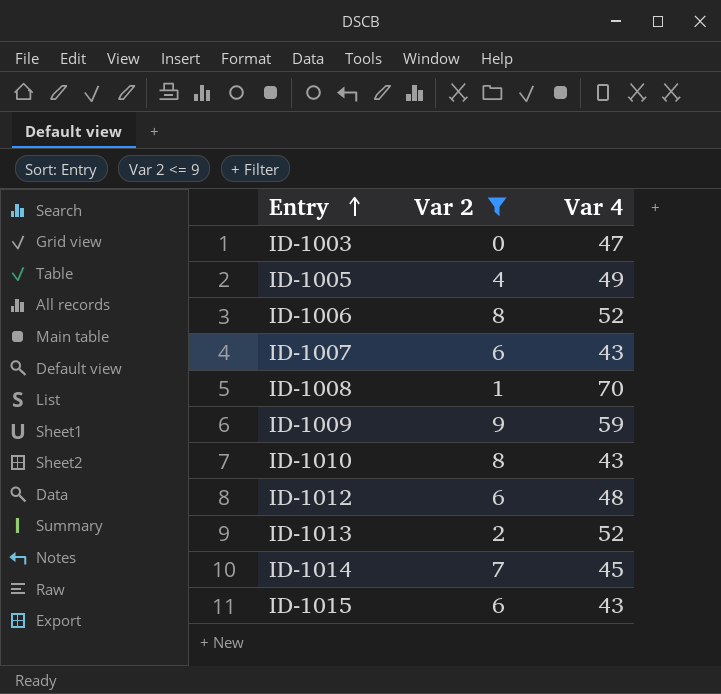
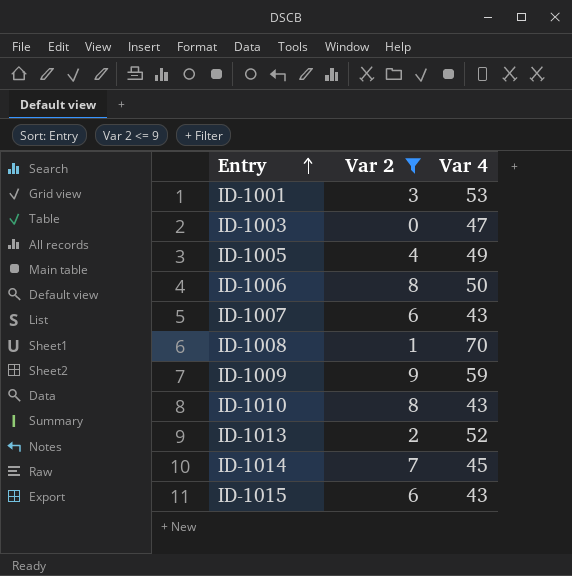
row ID-1012: 6 | 48 -> none
row ID-1001: none -> 3 | 53
ID-1006 | Var 4: 52 -> 50

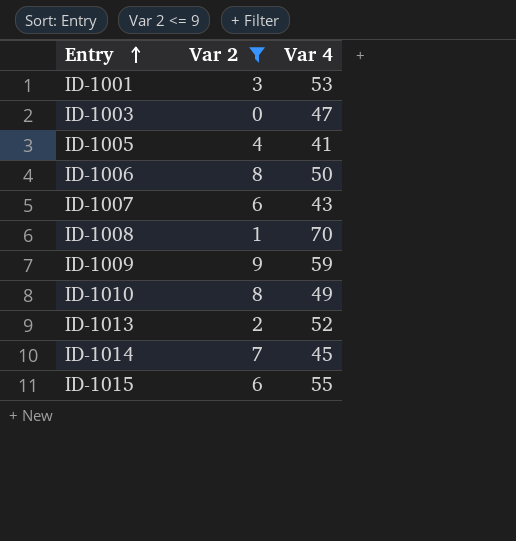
ID-1005 | Var 4: 49 -> 41
ID-1010 | Var 4: 43 -> 49
ID-1015 | Var 4: 43 -> 55

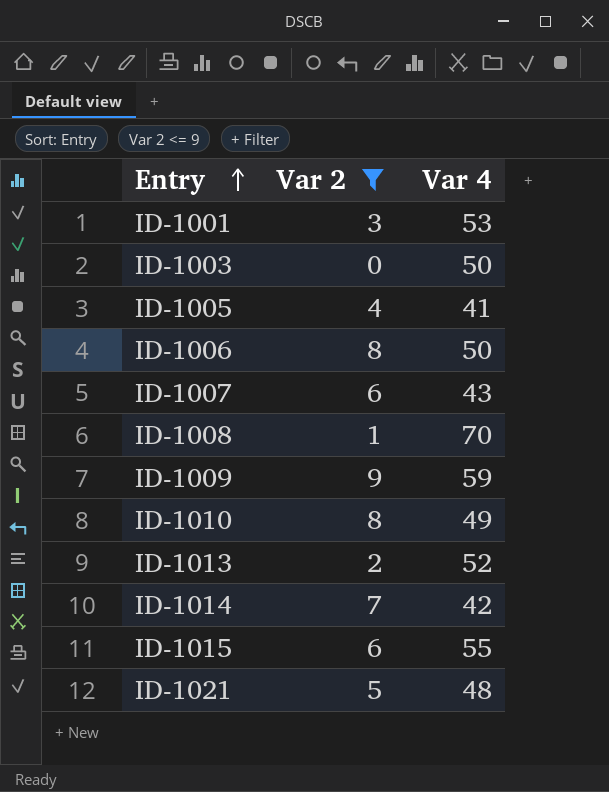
ID-1003 | Var 4: 47 -> 50
ID-1014 | Var 4: 45 -> 42
row ID-1021: none -> 5 | 48

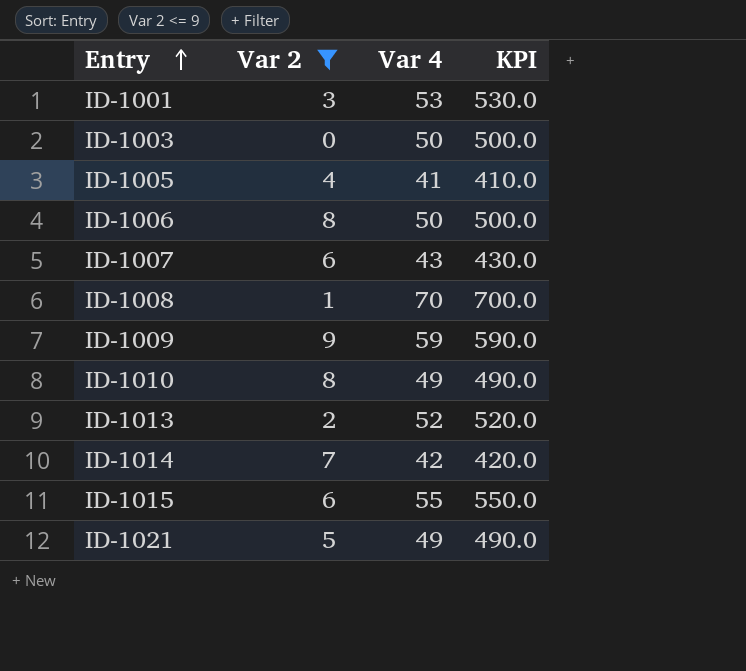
column KPI | formula: none -> [Var 4] * 10
ID-1021 | Var 4: 48 -> 49

